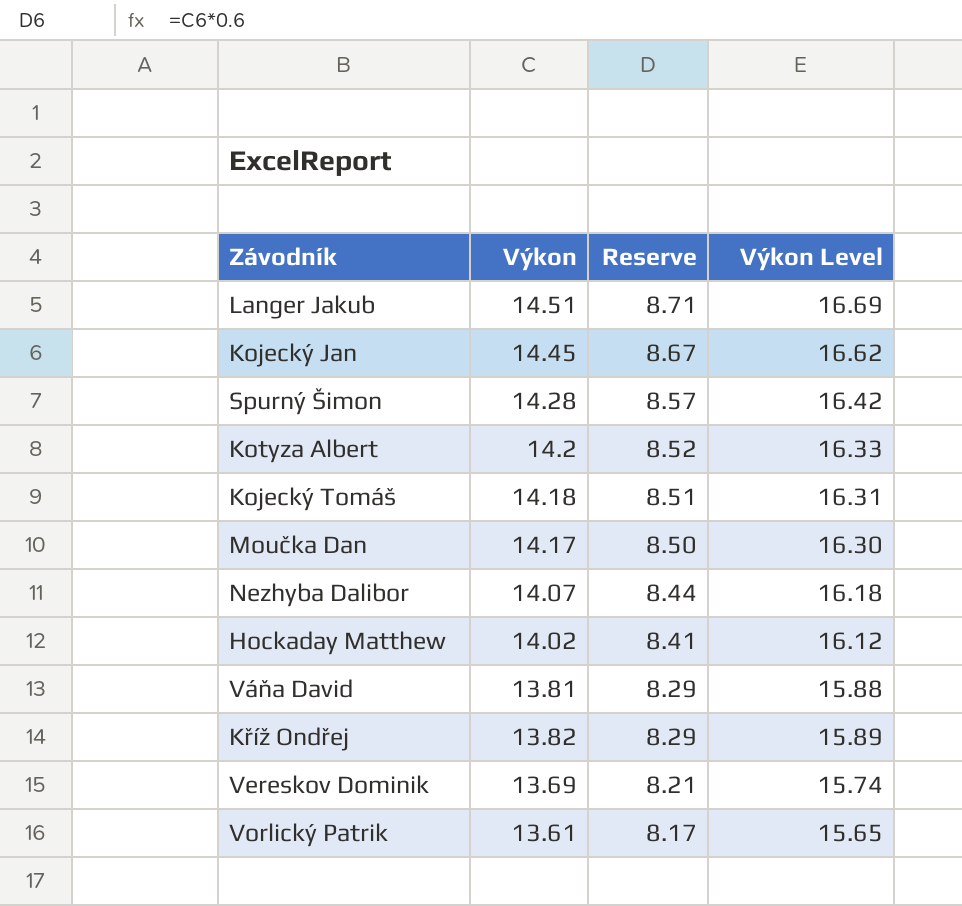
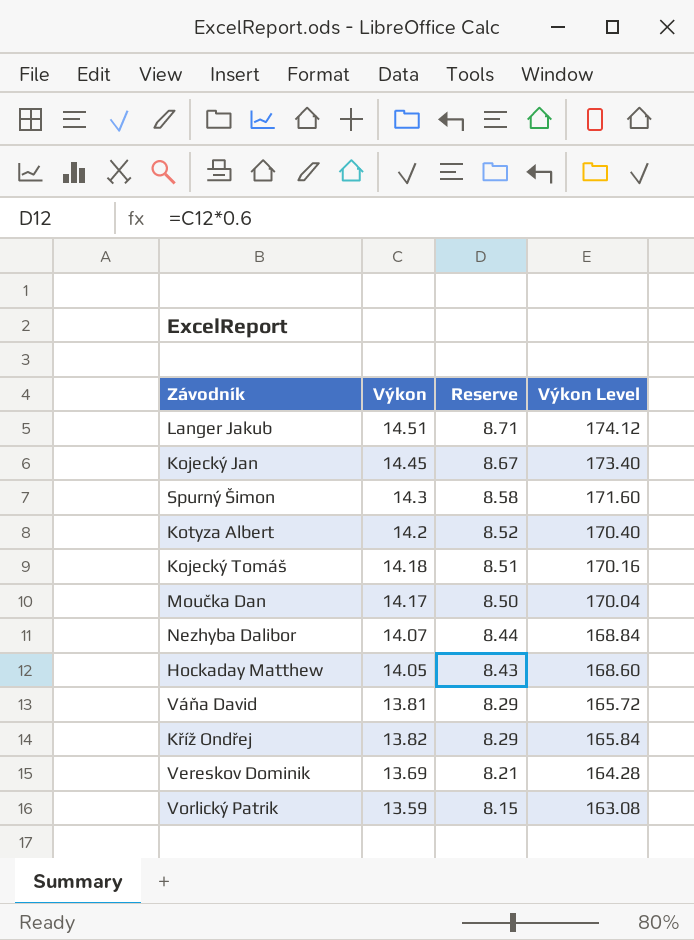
column Výkon Level | formula: [Výkon] * 1.15 -> [Výkon] * 12
Spurný Šimon | Výkon: 14.28 -> 14.3
Spurný Šimon | Reserve: 8.57 -> 8.58
Hockaday Matthew | Výkon: 14.02 -> 14.05
Hockaday Matthew | Reserve: 8.41 -> 8.43
Vorlický Patrik | Výkon: 13.61 -> 13.59
Vorlický Patrik | Reserve: 8.17 -> 8.15

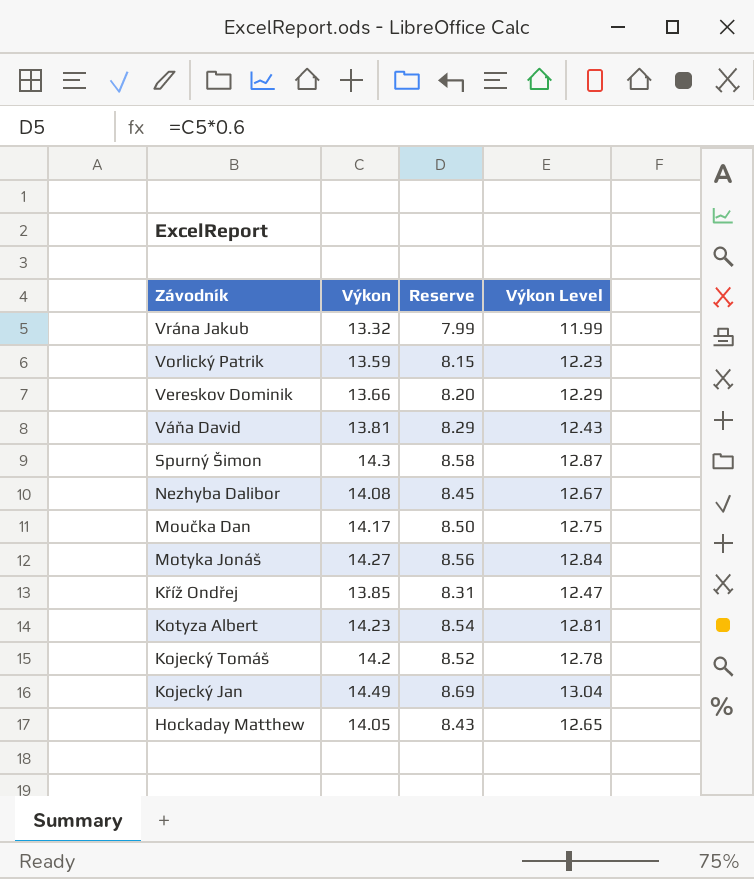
row order: Reserve descending -> Závodník descending
column Výkon Level | formula: [Výkon] * 12 -> [Výkon] * 0.9
row Langer Jakub: 14.51 | 8.71 | 174.12 -> none
row Vrána Jakub: none -> 13.32 | 7.99 | 11.99
Vereskov Dominik | Výkon: 13.69 -> 13.66
Vereskov Dominik | Reserve: 8.21 -> 8.20
Nezhyba Dalibor | Výkon: 14.07 -> 14.08
Nezhyba Dalibor | Reserve: 8.44 -> 8.45
row Motyka Jonáš: none -> 14.27 | 8.56 | 12.84
Kříž Ondřej | Výkon: 13.82 -> 13.85
Kříž Ondřej | Reserve: 8.29 -> 8.31
Kotyza Albert | Výkon: 14.2 -> 14.23
Kotyza Albert | Reserve: 8.52 -> 8.54
Kojecký Tomáš | Výkon: 14.18 -> 14.2
Kojecký Tomáš | Reserve: 8.51 -> 8.52
Kojecký Jan | Výkon: 14.45 -> 14.49
Kojecký Jan | Reserve: 8.67 -> 8.69

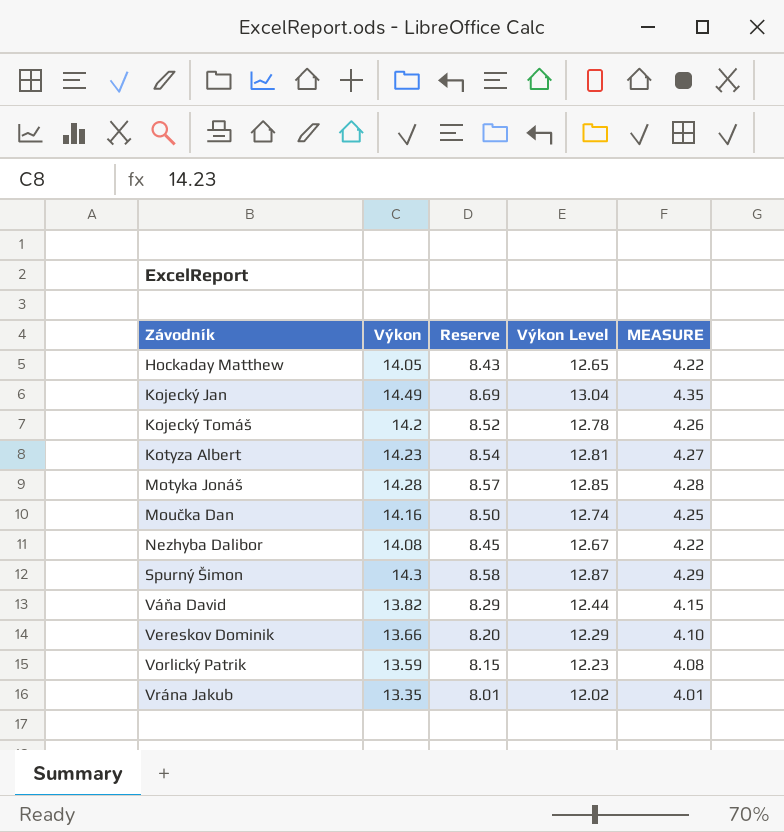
row order: Závodník descending -> Závodník ascending
column MEASURE | formula: none -> [Výkon] * 0.3
row Kříž Ondřej: 13.85 | 8.31 | 12.47 -> none
Motyka Jonáš | Výkon: 14.27 -> 14.28
Motyka Jonáš | Reserve: 8.56 -> 8.57
Motyka Jonáš | Výkon Level: 12.84 -> 12.85
Moučka Dan | Výkon: 14.17 -> 14.16
Moučka Dan | Výkon Level: 12.75 -> 12.74
Váňa David | Výkon: 13.81 -> 13.82
Váňa David | Výkon Level: 12.43 -> 12.44
Vrána Jakub | Výkon: 13.32 -> 13.35
Vrána Jakub | Reserve: 7.99 -> 8.01
Vrána Jakub | Výkon Level: 11.99 -> 12.02

